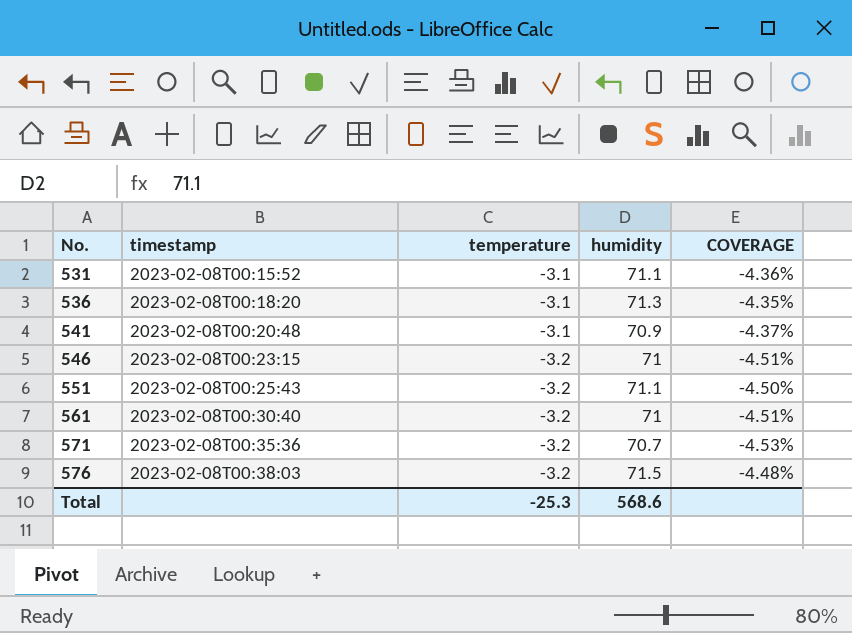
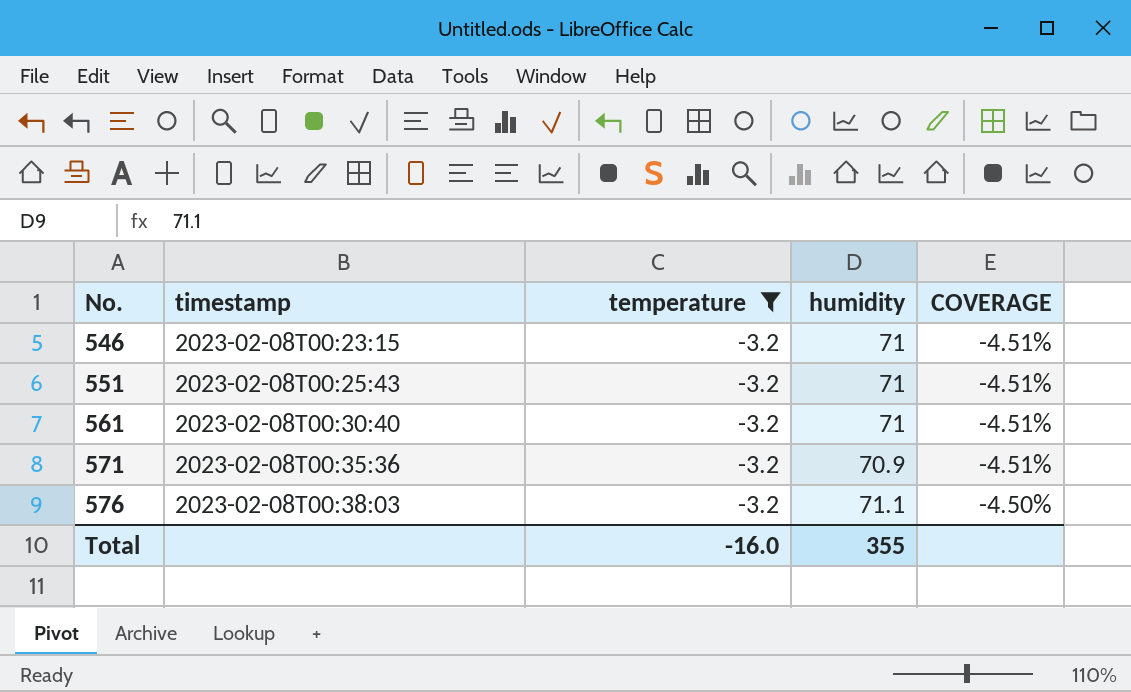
filter: none -> temperature = -3.2
551 | humidity: 71.1 -> 71
551 | COVERAGE: -4.50% -> -4.51%
571 | humidity: 70.7 -> 70.9
571 | COVERAGE: -4.53% -> -4.51%
576 | humidity: 71.5 -> 71.1
576 | COVERAGE: -4.48% -> -4.50%
Total | temperature: -25.3 -> -16.0
Total | humidity: 568.6 -> 355

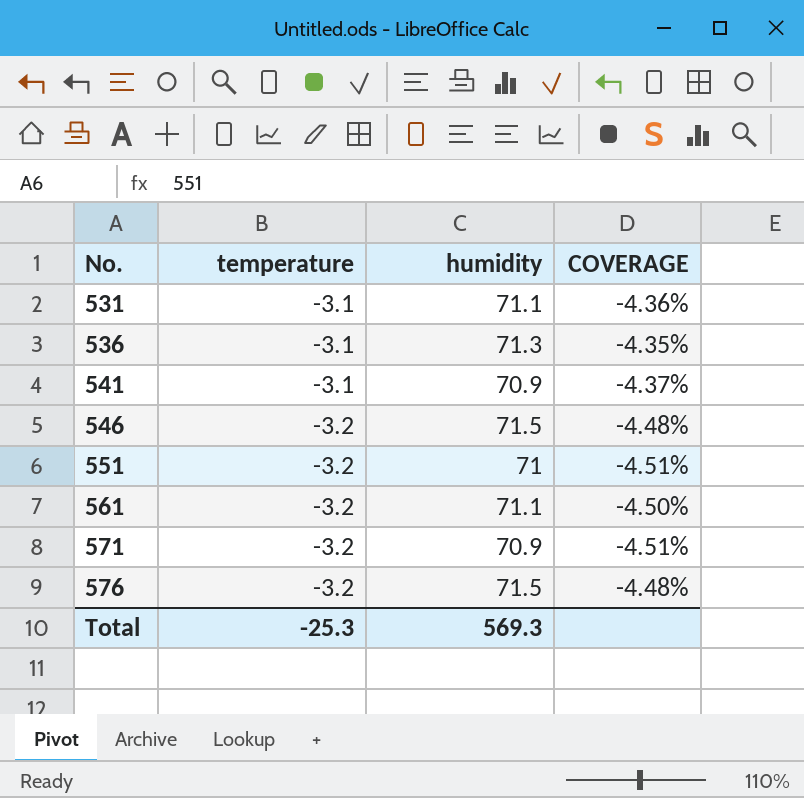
filter: temperature = -3.2 -> none
column timestamp | position: 2 -> none
546 | humidity: 71 -> 71.5
546 | COVERAGE: -4.51% -> -4.48%
561 | humidity: 71 -> 71.1
561 | COVERAGE: -4.51% -> -4.50%
576 | humidity: 71.1 -> 71.5
576 | COVERAGE: -4.50% -> -4.48%
Total | temperature: -16.0 -> -25.3
Total | humidity: 355 -> 569.3

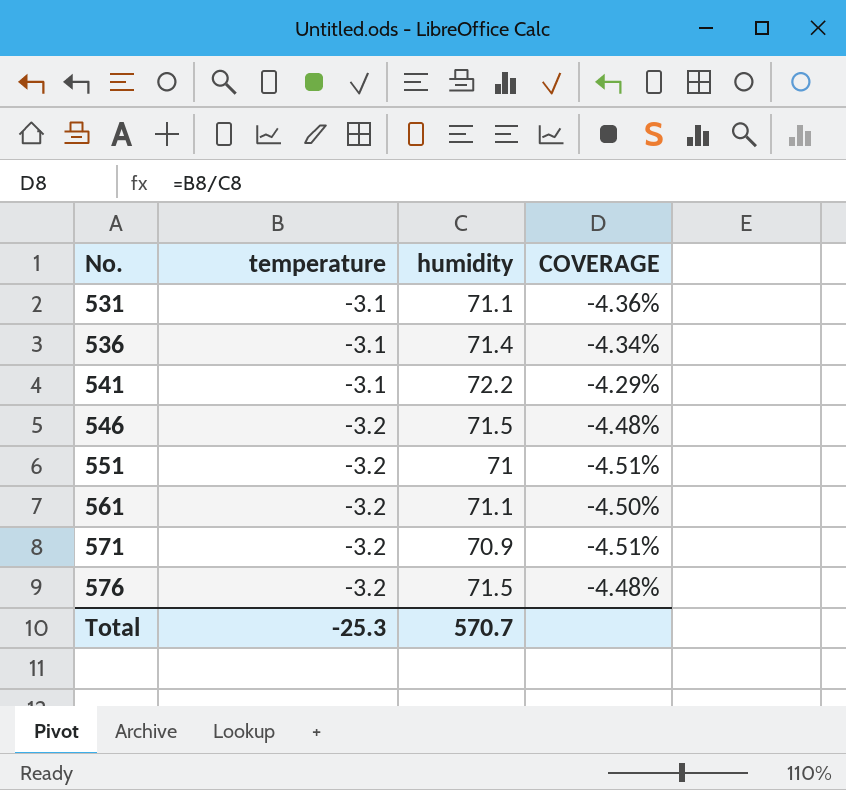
536 | humidity: 71.3 -> 71.4
536 | COVERAGE: -4.35% -> -4.34%
541 | humidity: 70.9 -> 72.2
541 | COVERAGE: -4.37% -> -4.29%
Total | humidity: 569.3 -> 570.7

